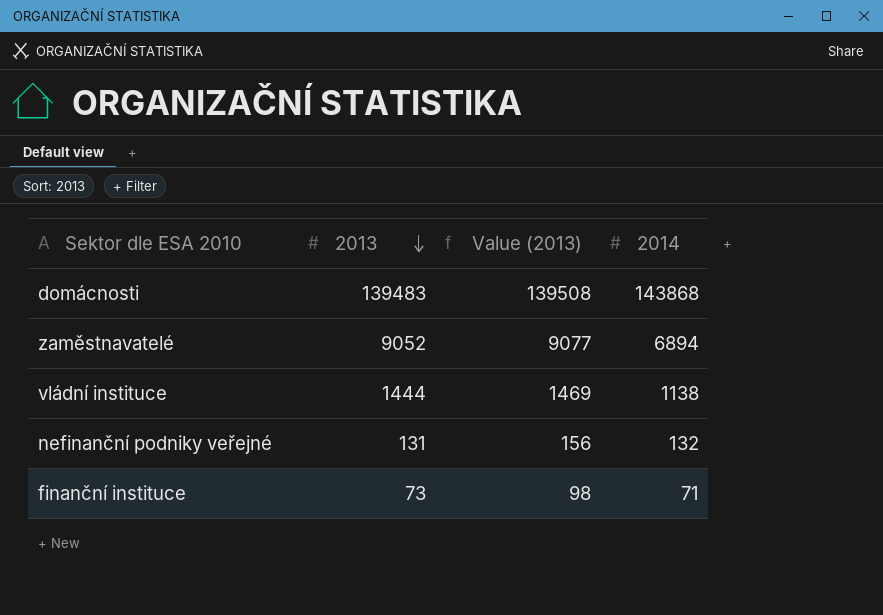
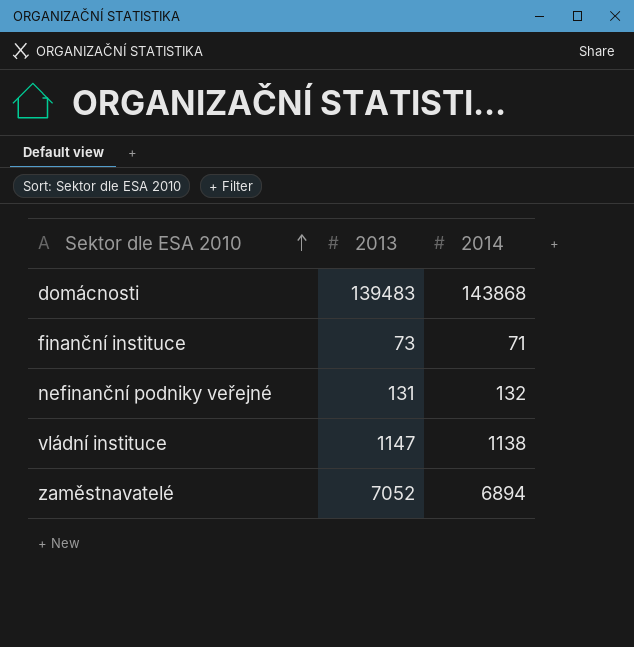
row order: 2013 descending -> Sektor dle ESA 2010 ascending
column Value (2013) | formula: [2013] + 25 -> none
vládní instituce | 2013: 1444 -> 1147
zaměstnavatelé | 2013: 9052 -> 7052

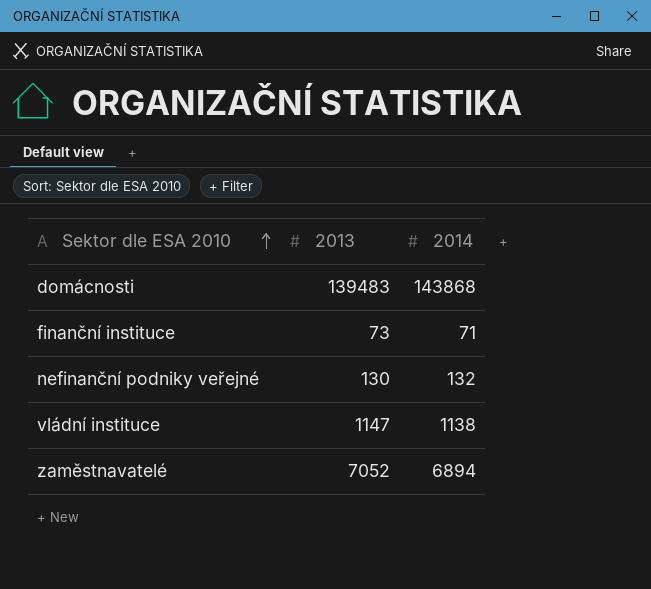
nefinanční podniky veřejné | 2013: 131 -> 130

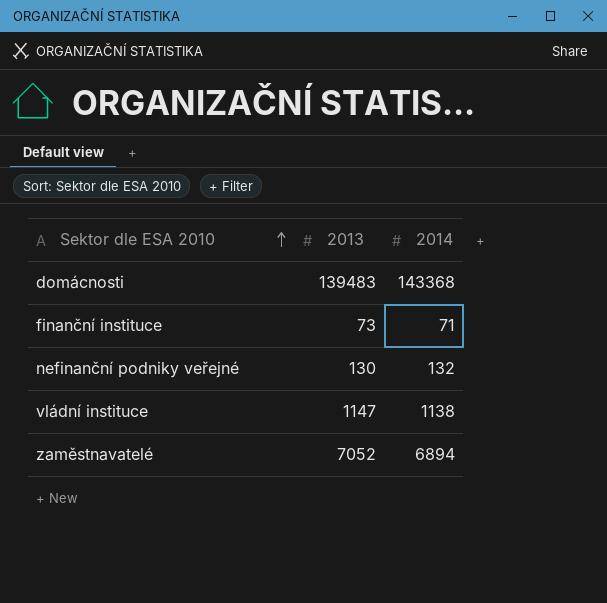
domácnosti | 2014: 143868 -> 143368

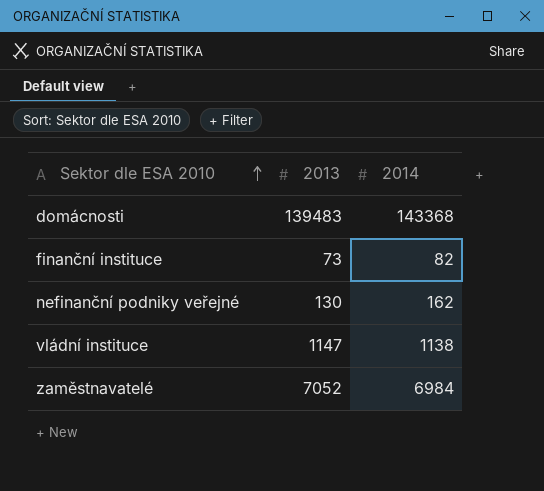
finanční instituce | 2014: 71 -> 82
nefinanční podniky veřejné | 2014: 132 -> 162
zaměstnavatelé | 2014: 6894 -> 6984

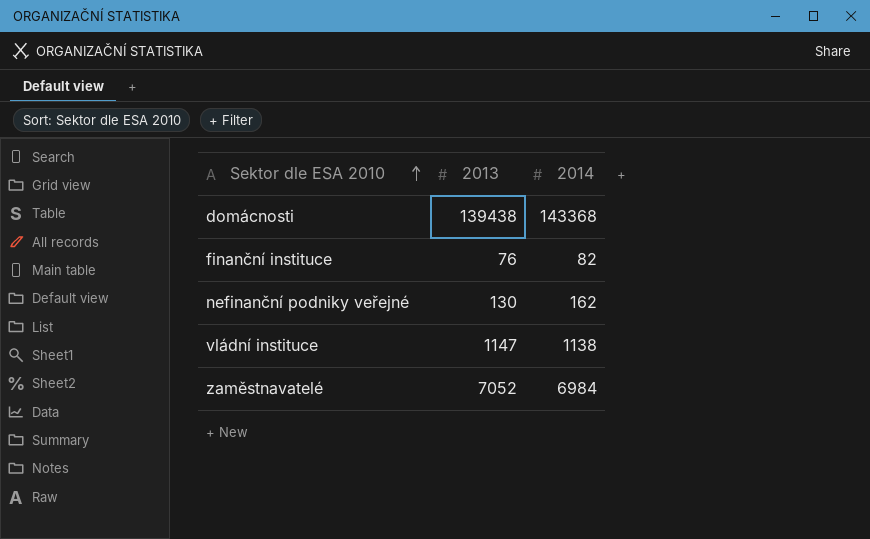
domácnosti | 2013: 139483 -> 139438
finanční instituce | 2013: 73 -> 76

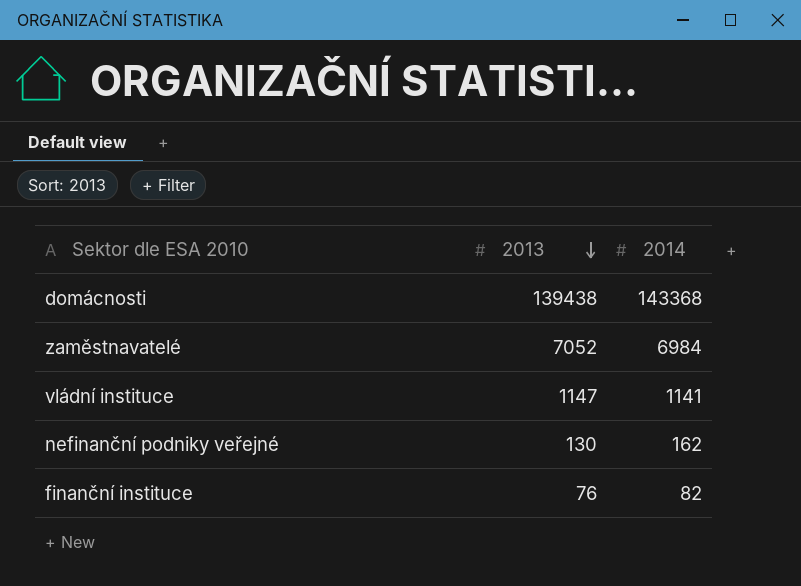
row order: Sektor dle ESA 2010 ascending -> 2013 descending
vládní instituce | 2014: 1138 -> 1141

